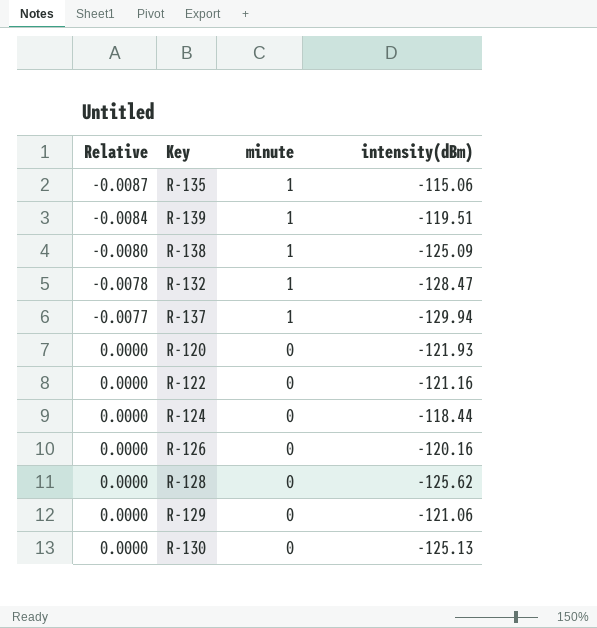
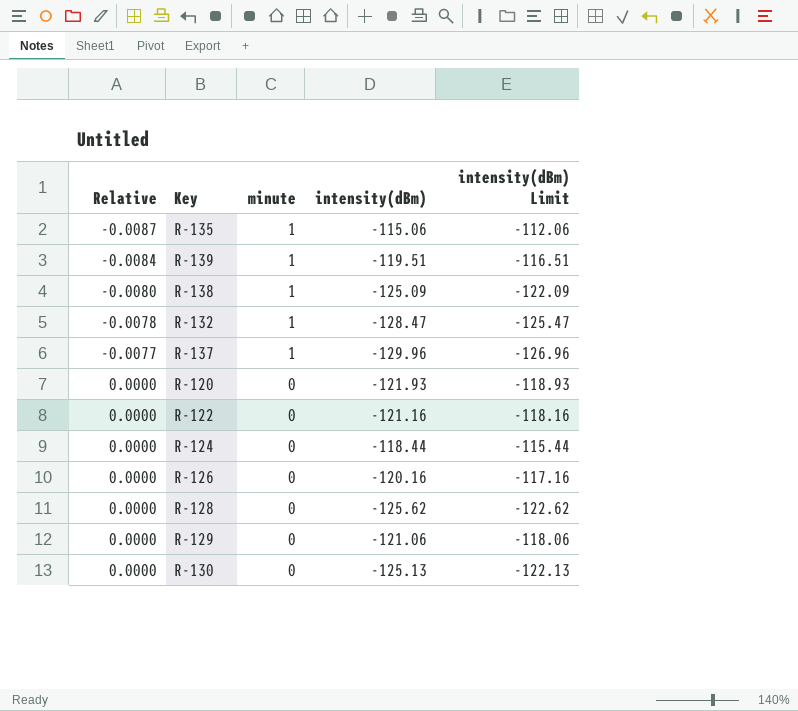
column intensity(dBm) Limit | formula: none -> [intensity(dBm)] + 3
R-137 | intensity(dBm): -129.94 -> -129.96

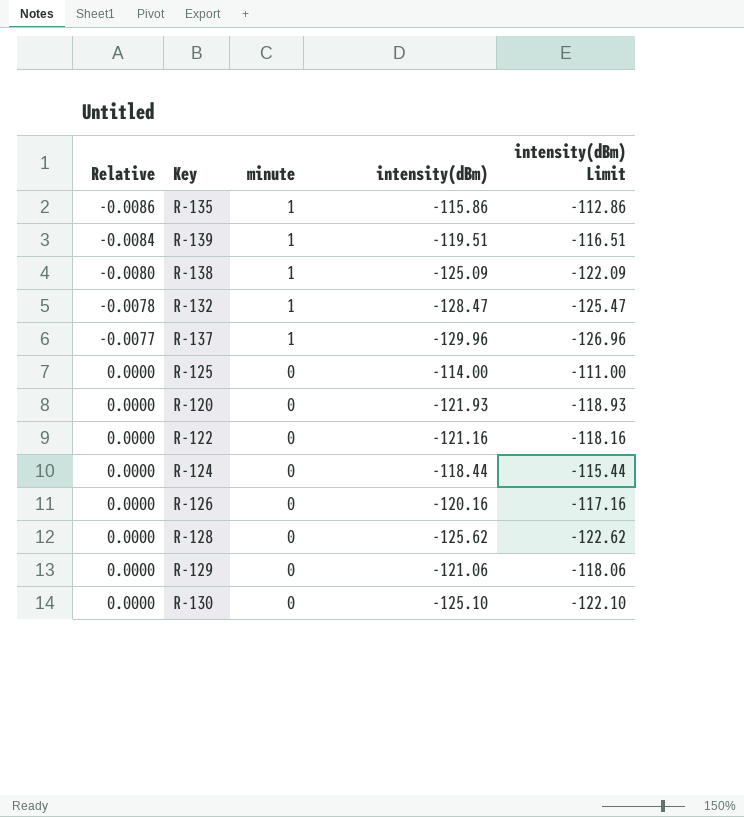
R-135 | Relative: -0.0087 -> -0.0086
R-135 | intensity(dBm): -115.06 -> -115.86
R-135 | intensity(dBm) Limit: -112.06 -> -112.86
row R-125: none -> 0.0000 | 0 | -114.00 | -111.00
R-130 | intensity(dBm): -125.13 -> -125.10
R-130 | intensity(dBm) Limit: -122.13 -> -122.10

